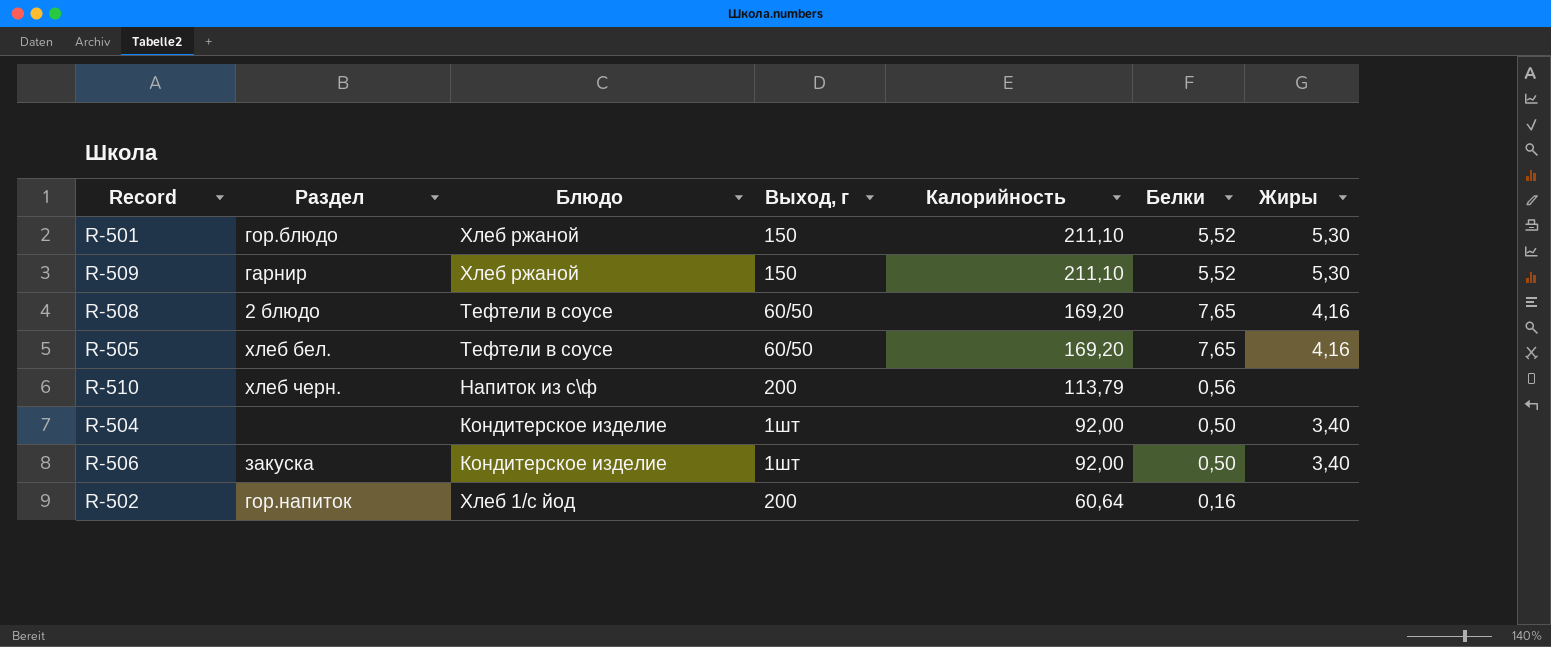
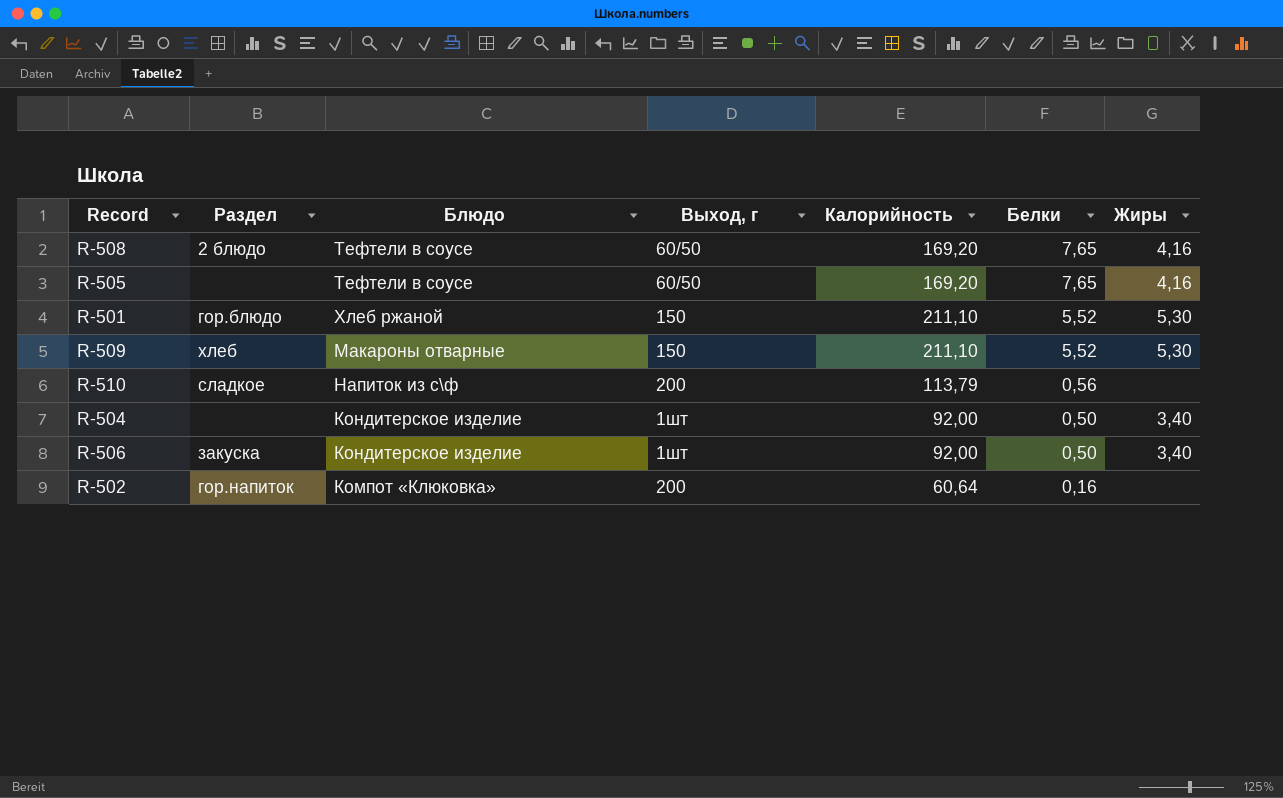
row order: Калорийность descending -> Белки descending
R-505 | Раздел: хлеб бел. -> none
R-509 | Раздел: гарнир -> хлеб
R-509 | Блюдо: Хлеб ржаной -> Макароны отварные
R-510 | Раздел: хлеб черн. -> сладкое
R-502 | Блюдо: Хлеб 1/с йод -> Компот «Клюковка»

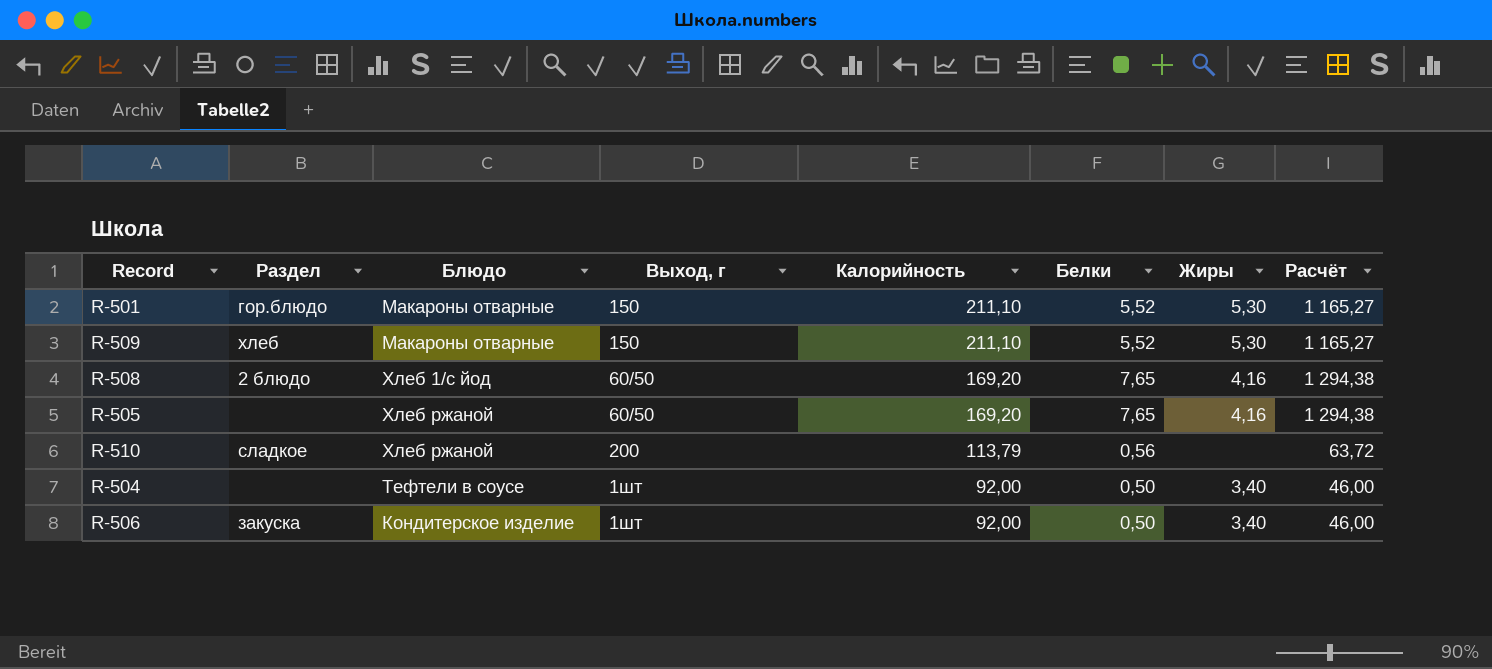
row order: Белки descending -> Калорийность descending
column Расчёт | formula: none -> [Калорийность] * [Белки]
row R-502: гор.напиток | Компот «Клюковка» | 200 | 60,64 | 0,16 | none -> none
R-501 | Блюдо: Хлеб ржаной -> Макароны отварные
R-508 | Блюдо: Тефтели в соусе -> Хлеб 1/с йод
R-505 | Блюдо: Тефтели в соусе -> Хлеб ржаной
R-510 | Блюдо: Напиток из с\ф -> Хлеб ржаной
R-504 | Блюдо: Кондитерское изделие -> Тефтели в соусе

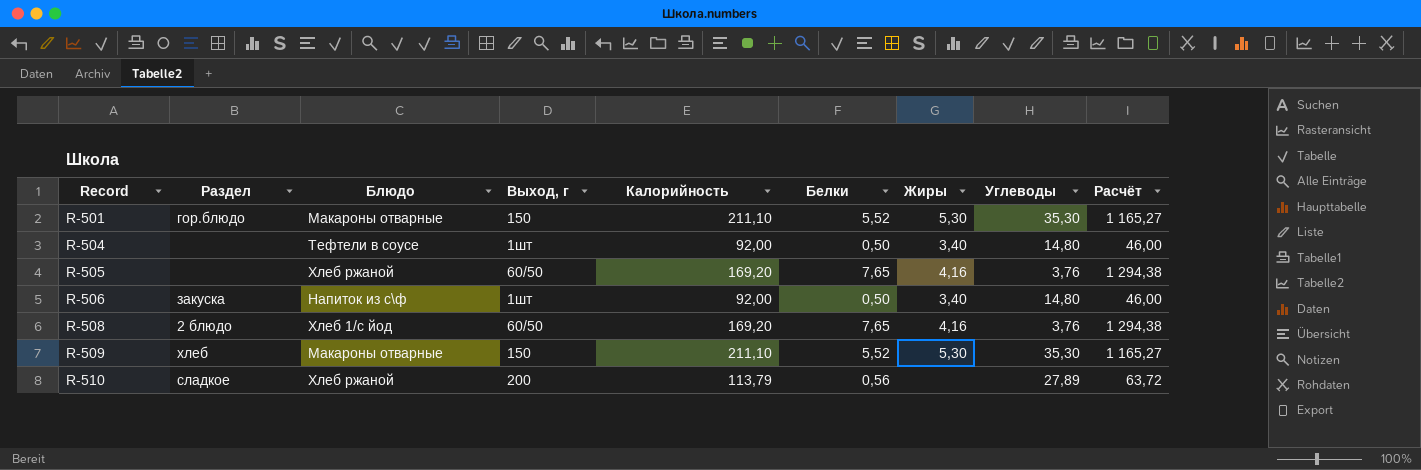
row order: Калорийность descending -> Record ascending
column Углеводы | position: none -> 8
R-506 | Блюдо: Кондитерское изделие -> Напиток из с\ф

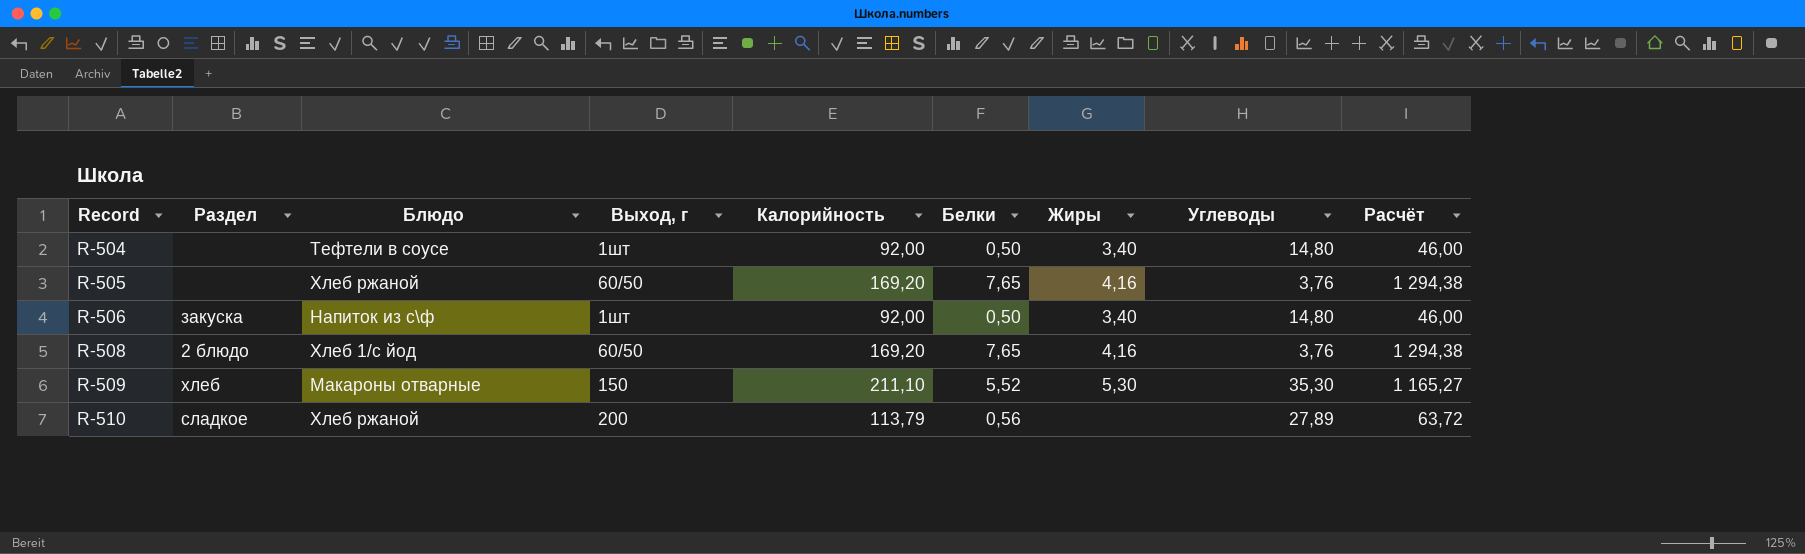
row R-501: гор.блюдо | Макароны отварные | 150 | 211,10 | 5,52 | 5,30 | 35,30 | 1 165,27 -> none

